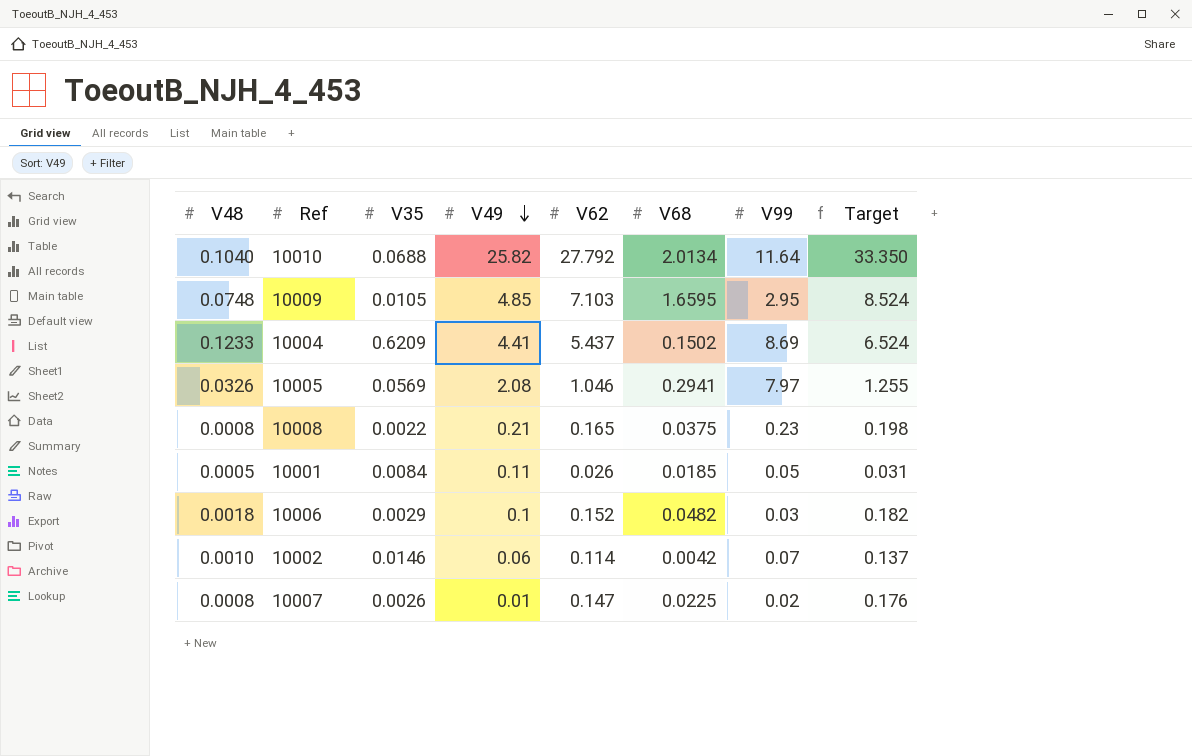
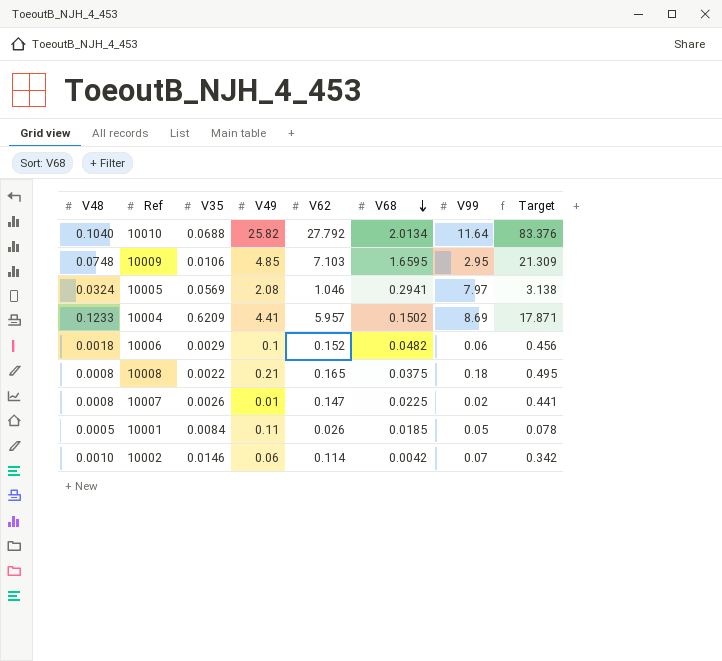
row order: V49 descending -> V68 descending
column Target | formula: [V62] * 1.2 -> [V62] * 3
10009 | V35: 0.0105 -> 0.0106
10005 | V48: 0.0326 -> 0.0324
10004 | V62: 5.437 -> 5.957
10006 | V99: 0.03 -> 0.06
10008 | V99: 0.23 -> 0.18

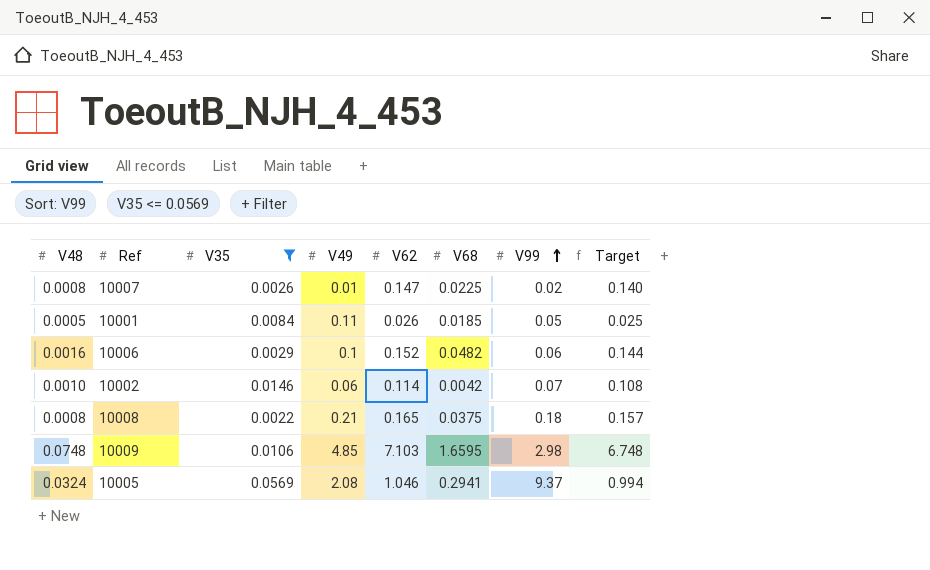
filter: none -> V35 <= 0.0569
row order: V68 descending -> V99 ascending
column Target | formula: [V62] * 3 -> [V62] * 0.95
10006 | V48: 0.0018 -> 0.0016
10009 | V99: 2.95 -> 2.98
10005 | V99: 7.97 -> 9.37

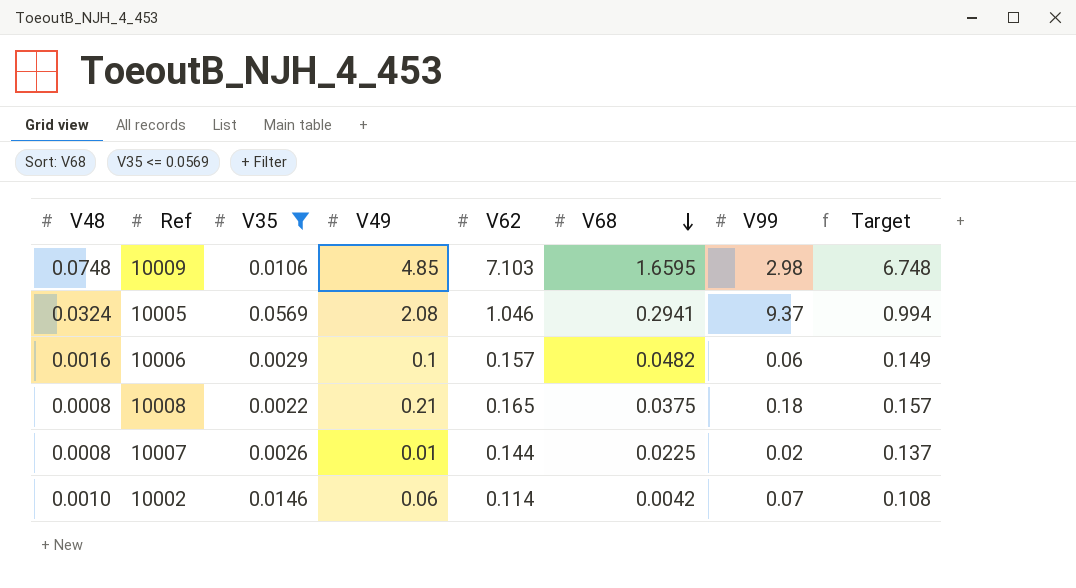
row order: V99 ascending -> V68 descending
row 10001: 0.0005 | 0.0084 | 0.11 | 0.026 | 0.0185 | 0.05 | 0.025 -> none
10006 | V62: 0.152 -> 0.157
10006 | Target: 0.144 -> 0.149
10007 | V62: 0.147 -> 0.144
10007 | Target: 0.140 -> 0.137

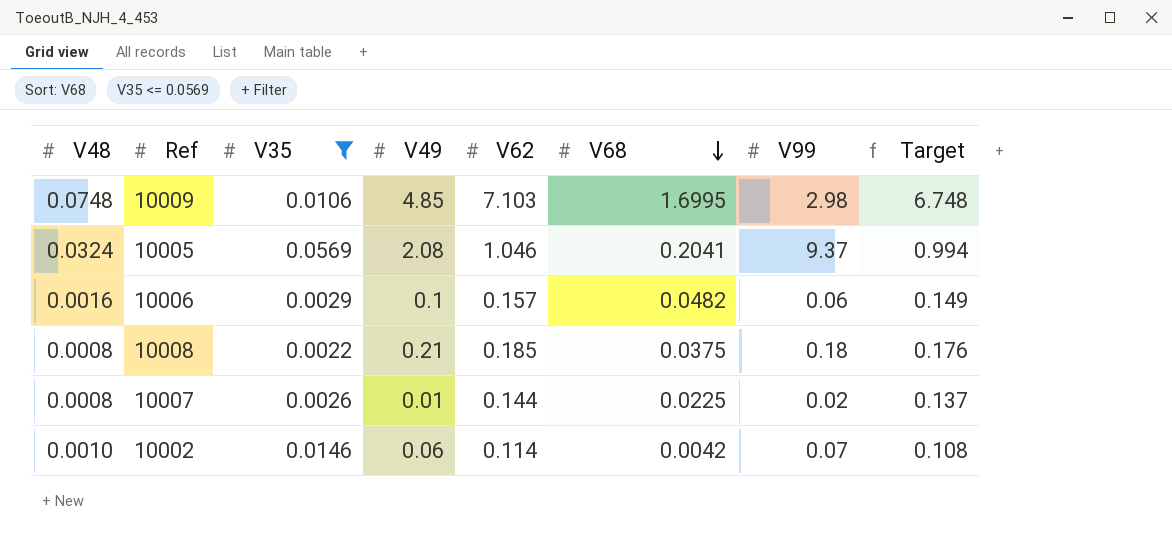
10009 | V68: 1.6595 -> 1.6995
10005 | V68: 0.2941 -> 0.2041
10008 | V62: 0.165 -> 0.185
10008 | Target: 0.157 -> 0.176

